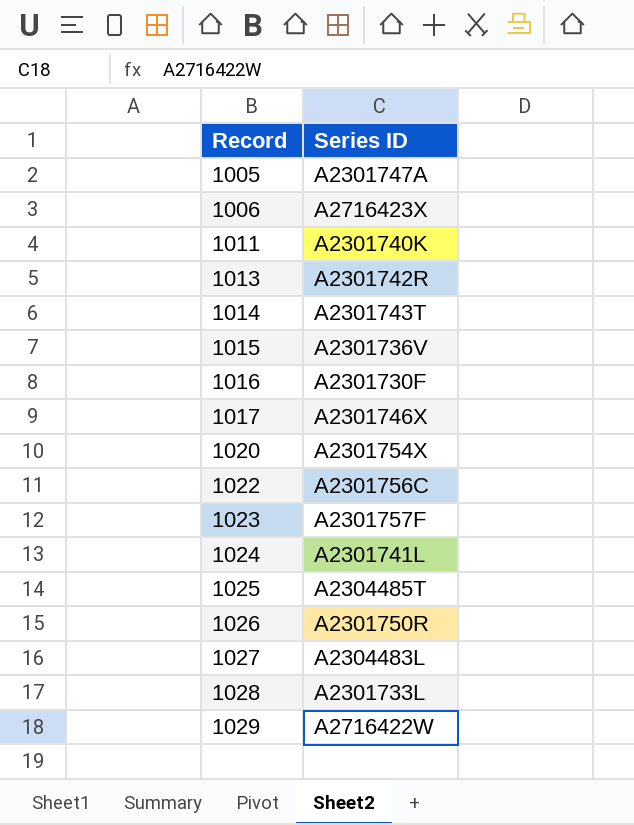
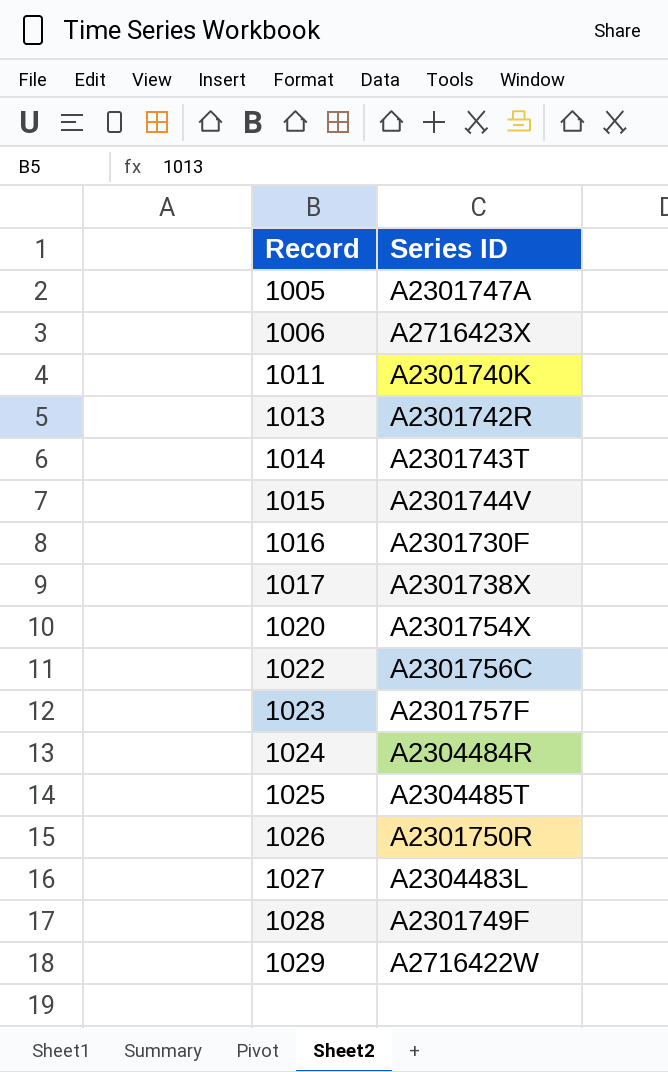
1015 | Series ID: A2301736V -> A2301744V
1017 | Series ID: A2301746X -> A2301738X
1024 | Series ID: A2301741L -> A2304484R
1028 | Series ID: A2301733L -> A2301749F

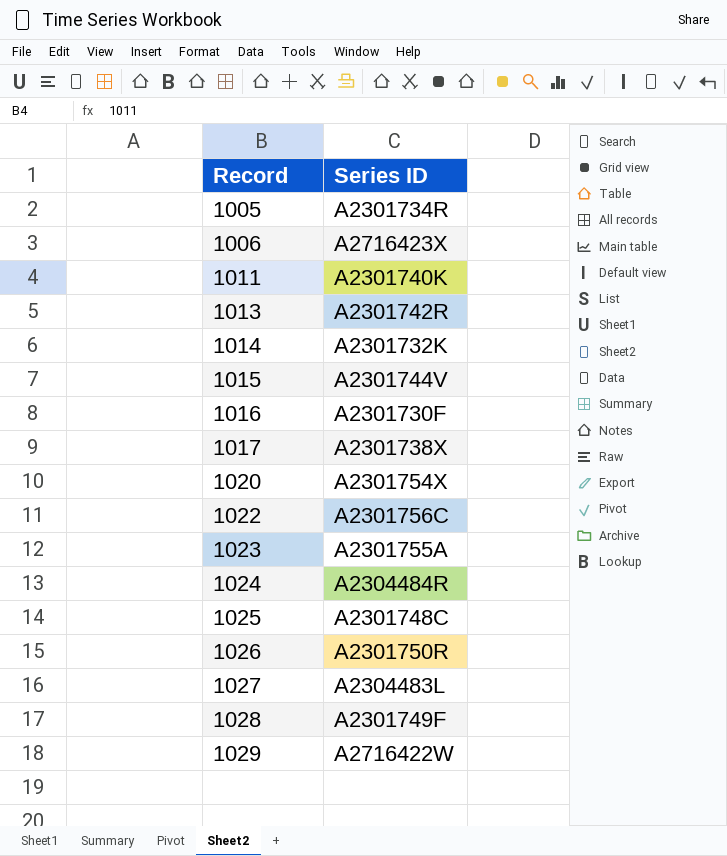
1005 | Series ID: A2301747A -> A2301734R
1014 | Series ID: A2301743T -> A2301732K
1023 | Series ID: A2301757F -> A2301755A
1025 | Series ID: A2304485T -> A2301748C

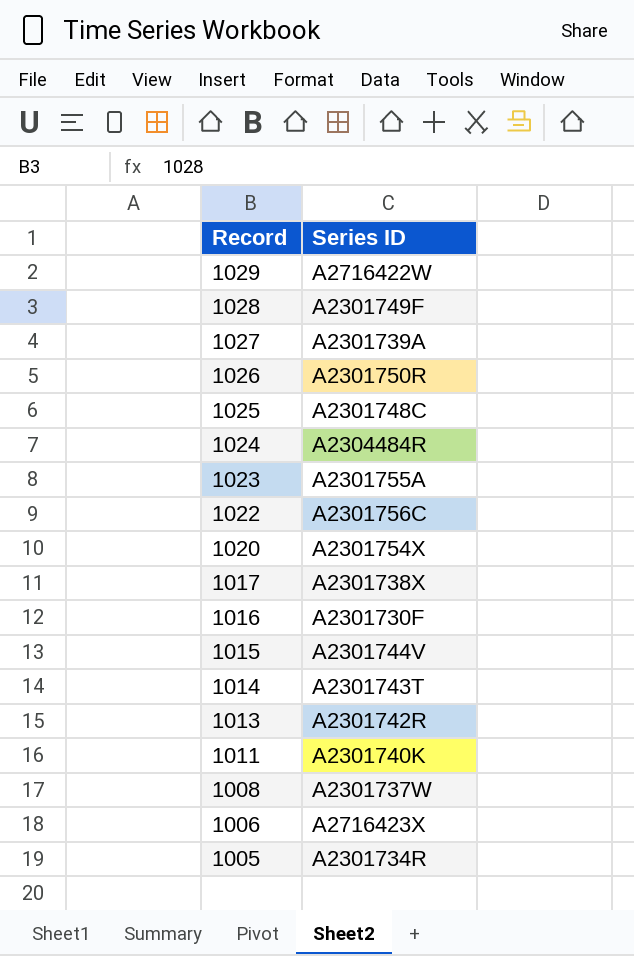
row order: Record ascending -> Record descending
1027 | Series ID: A2304483L -> A2301739A
1014 | Series ID: A2301732K -> A2301743T
row 1008: none -> A2301737W

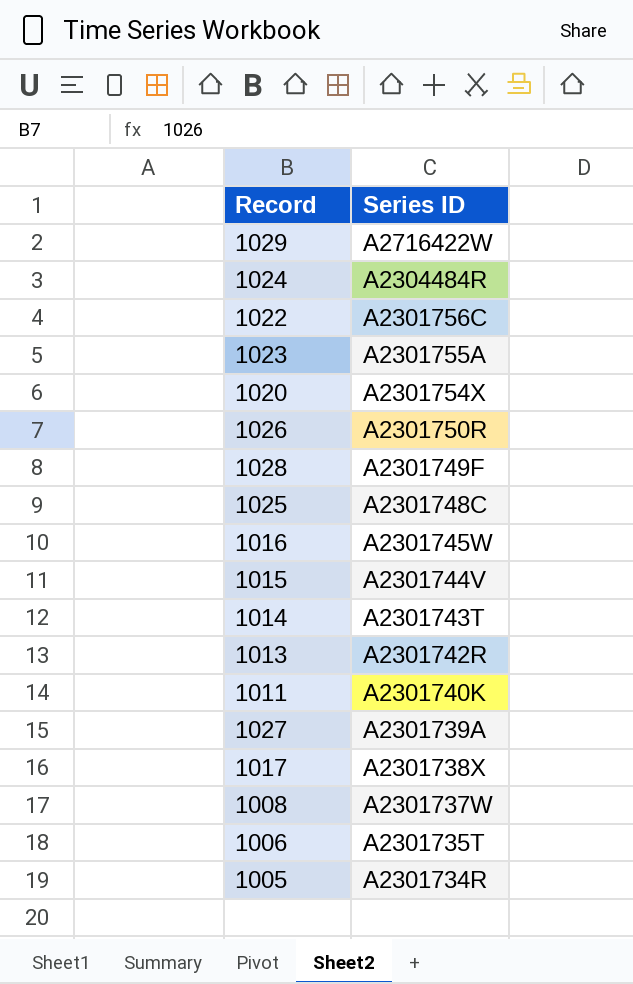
row order: Record descending -> Series ID descending
1016 | Series ID: A2301730F -> A2301745W
1006 | Series ID: A2716423X -> A2301735T

